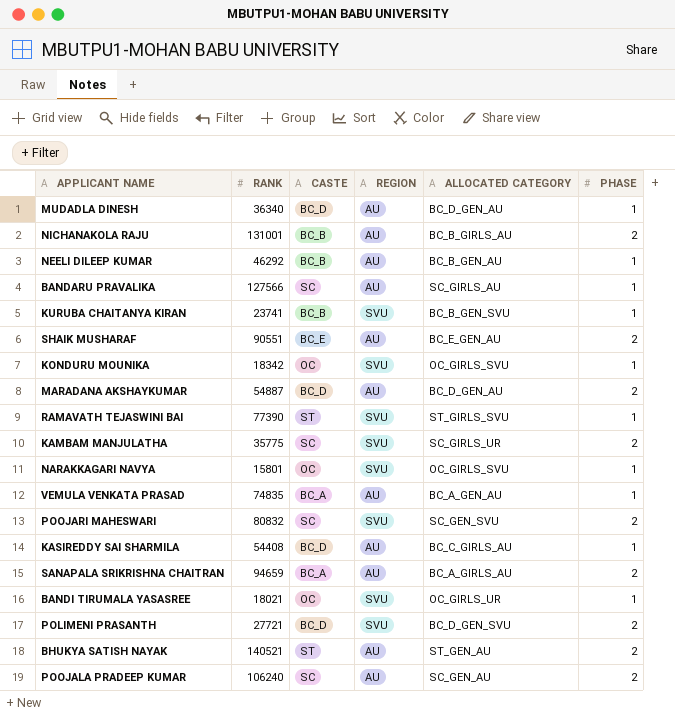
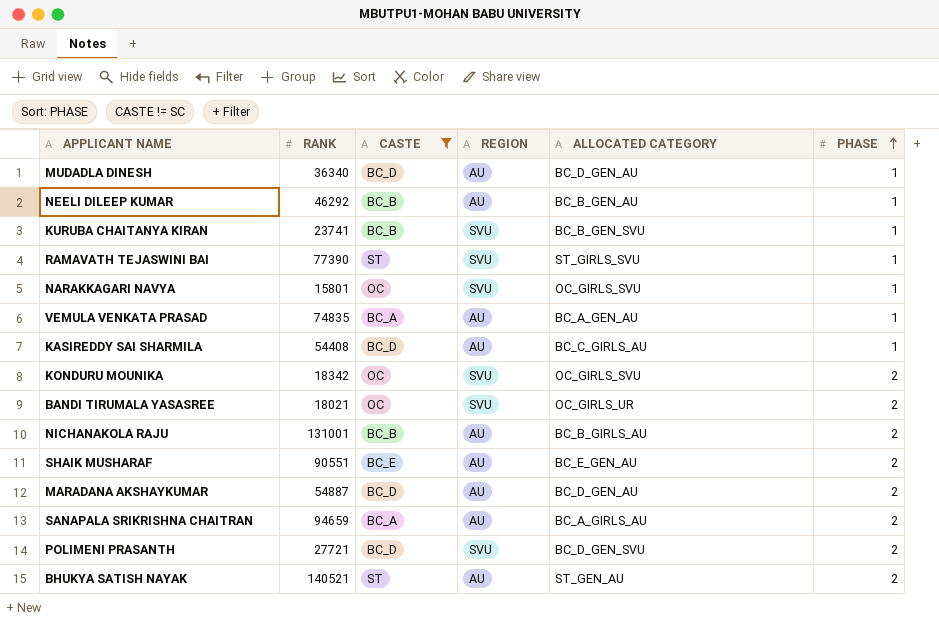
filter: none -> CASTE != SC
row order: none -> PHASE ascending
KONDURU MOUNIKA | PHASE: 1 -> 2
BANDI TIRUMALA YASASREE | PHASE: 1 -> 2

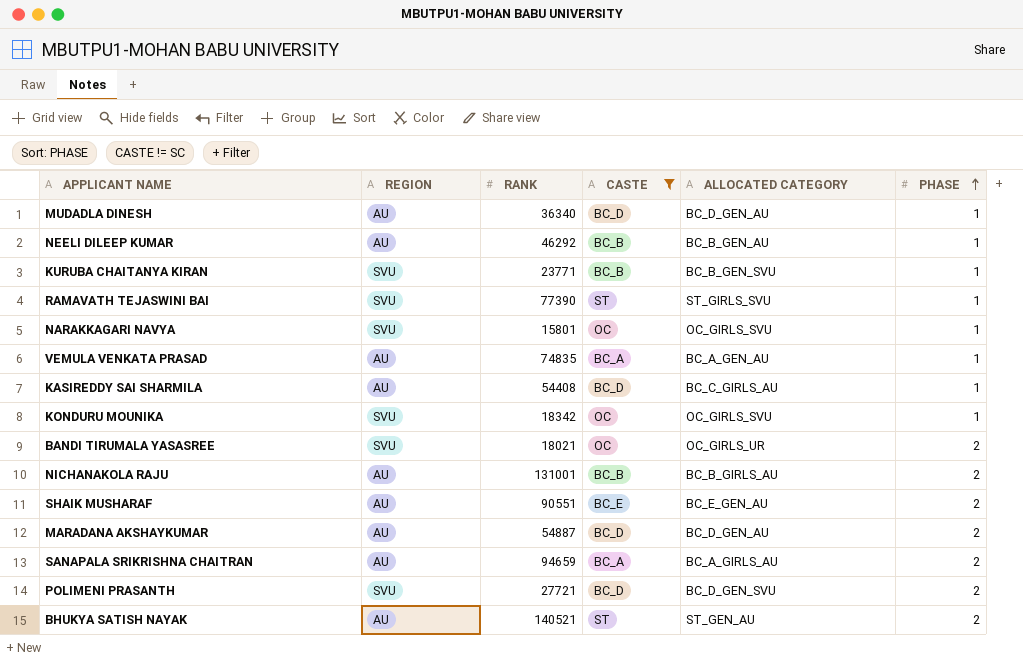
column REGION | position: 4 -> 2
KURUBA CHAITANYA KIRAN | RANK: 23741 -> 23771
KONDURU MOUNIKA | PHASE: 2 -> 1

